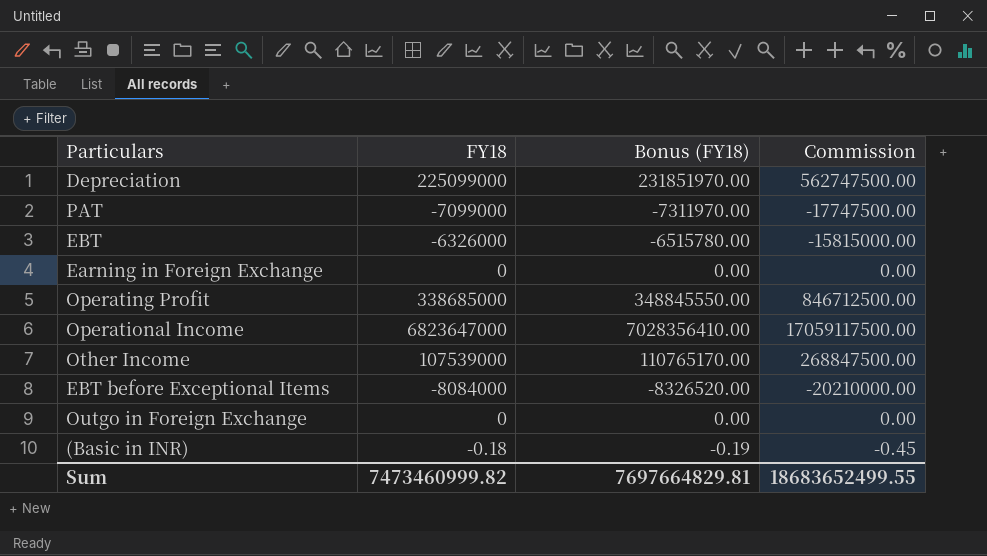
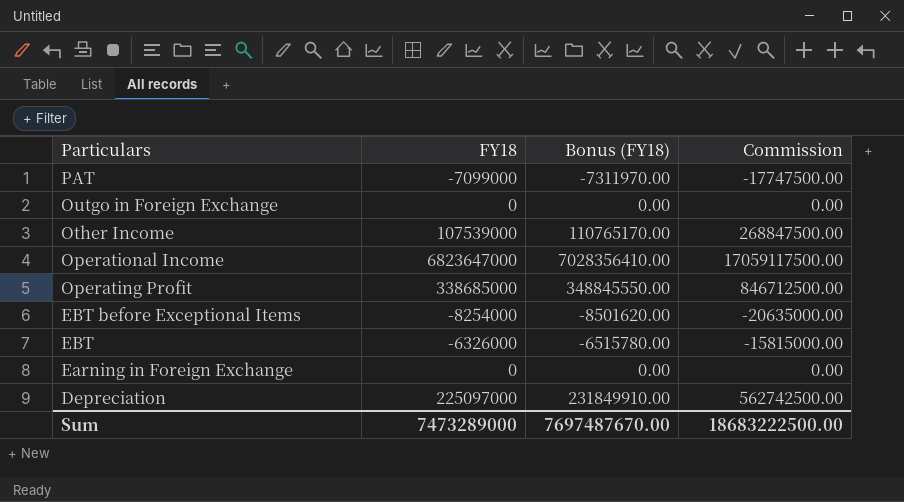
row order: none -> Particulars descending
row (Basic in INR): -0.18 | -0.19 | -0.45 -> none
EBT before Exceptional Items | FY18: -8084000 -> -8254000
EBT before Exceptional Items | Bonus (FY18): -8326520.00 -> -8501620.00
EBT before Exceptional Items | Commission: -20210000.00 -> -20635000.00
Depreciation | FY18: 225099000 -> 225097000
Depreciation | Bonus (FY18): 231851970.00 -> 231849910.00
Depreciation | Commission: 562747500.00 -> 562742500.00
Sum | FY18: 7473460999.82 -> 7473289000
Sum | Bonus (FY18): 7697664829.81 -> 7697487670.00
Sum | Commission: 18683652499.55 -> 18683222500.00

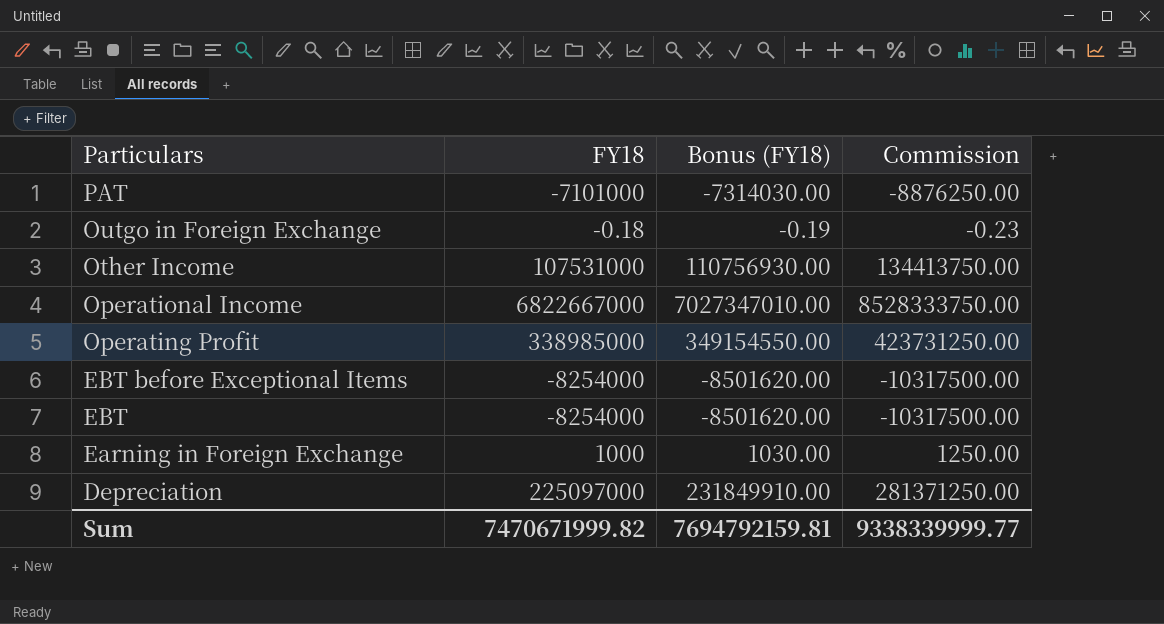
column Commission | formula: [FY18] * 2.5 -> [FY18] * 1.25
PAT | FY18: -7099000 -> -7101000
PAT | Bonus (FY18): -7311970.00 -> -7314030.00
Outgo in Foreign Exchange | FY18: 0 -> -0.18
Outgo in Foreign Exchange | Bonus (FY18): 0.00 -> -0.19
Other Income | FY18: 107539000 -> 107531000
Other Income | Bonus (FY18): 110765170.00 -> 110756930.00
Operational Income | FY18: 6823647000 -> 6822667000
Operational Income | Bonus (FY18): 7028356410.00 -> 7027347010.00
Operating Profit | FY18: 338685000 -> 338985000
Operating Profit | Bonus (FY18): 348845550.00 -> 349154550.00
EBT | FY18: -6326000 -> -8254000
EBT | Bonus (FY18): -6515780.00 -> -8501620.00
Earning in Foreign Exchange | FY18: 0 -> 1000
Earning in Foreign Exchange | Bonus (FY18): 0.00 -> 1030.00
Sum | FY18: 7473289000 -> 7470671999.82
Sum | Bonus (FY18): 7697487670.00 -> 7694792159.81
Sum | Commission: 18683222500.00 -> 9338339999.77

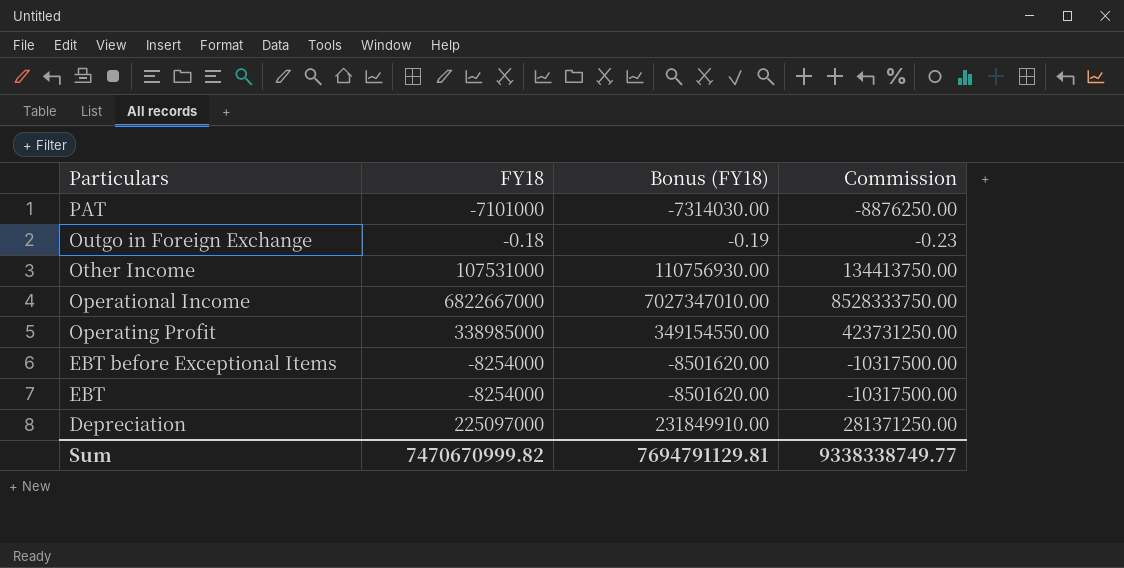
row Earning in Foreign Exchange: 1000 | 1030.00 | 1250.00 -> none
Sum | FY18: 7470671999.82 -> 7470670999.82
Sum | Bonus (FY18): 7694792159.81 -> 7694791129.81
Sum | Commission: 9338339999.77 -> 9338338749.77

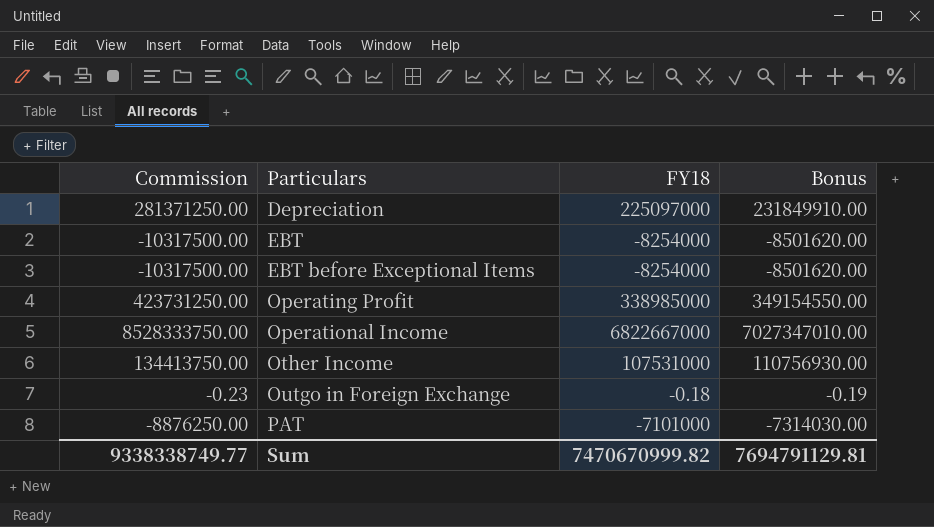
row order: Particulars descending -> Particulars ascending
column Commission | position: 4 -> 1
column name: Bonus (FY18) -> Bonus

